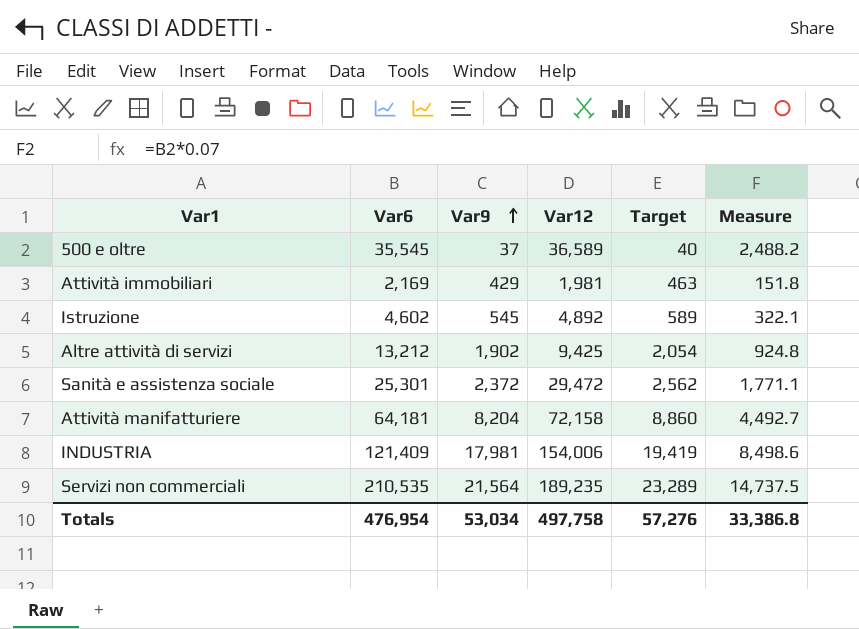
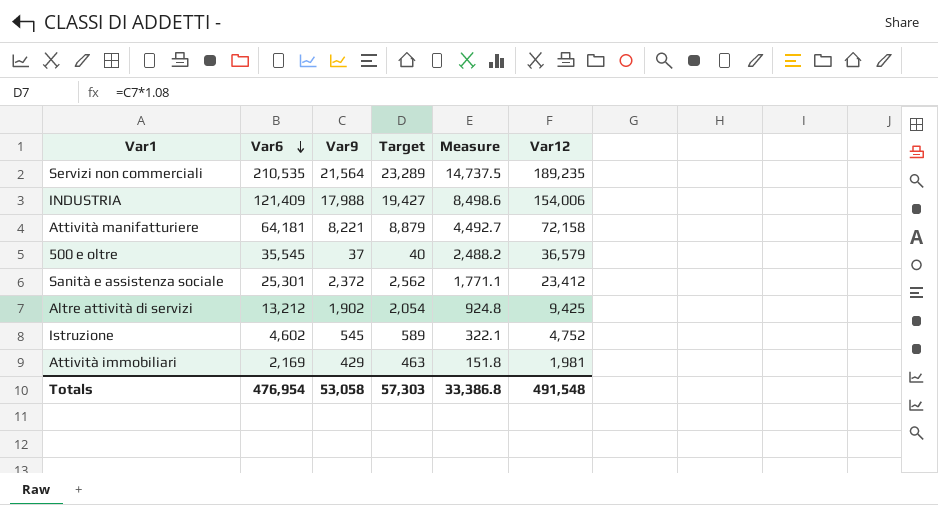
row order: Var9 ascending -> Var6 descending
column Var12 | position: 4 -> 6
INDUSTRIA | Var9: 17,981 -> 17,988
INDUSTRIA | Target: 19,419 -> 19,427
Attività manifatturiere | Var9: 8,204 -> 8,221
Attività manifatturiere | Target: 8,860 -> 8,879
500 e oltre | Var12: 36,589 -> 36,579
Sanità e assistenza sociale | Var12: 29,472 -> 23,412
Istruzione | Var12: 4,892 -> 4,752
Totals | Var9: 53,034 -> 53,058
Totals | Target: 57,276 -> 57,303
Totals | Var12: 497,758 -> 491,548

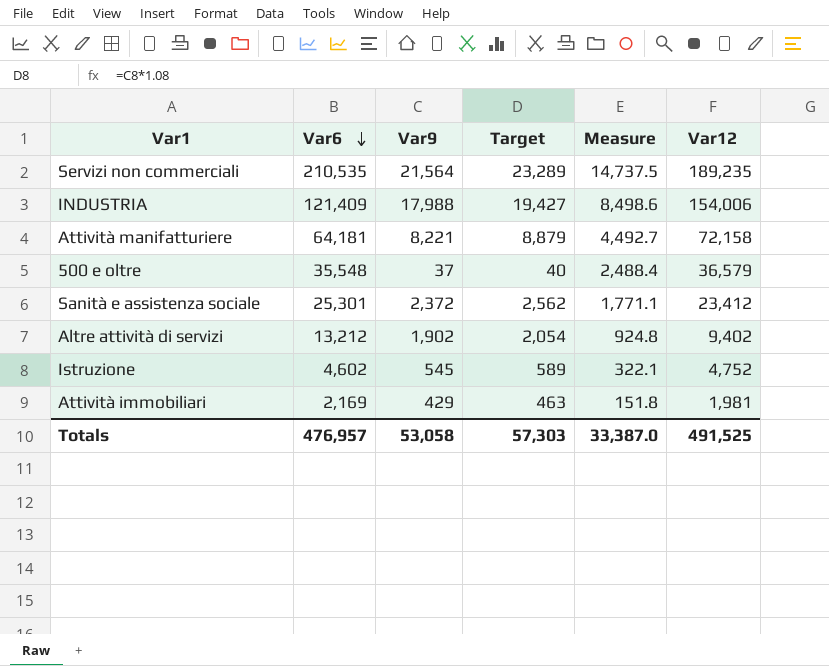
500 e oltre | Var6: 35,545 -> 35,548
500 e oltre | Measure: 2,488.2 -> 2,488.4
Altre attività di servizi | Var12: 9,425 -> 9,402
Totals | Var6: 476,954 -> 476,957
Totals | Measure: 33,386.8 -> 33,387.0
Totals | Var12: 491,548 -> 491,525

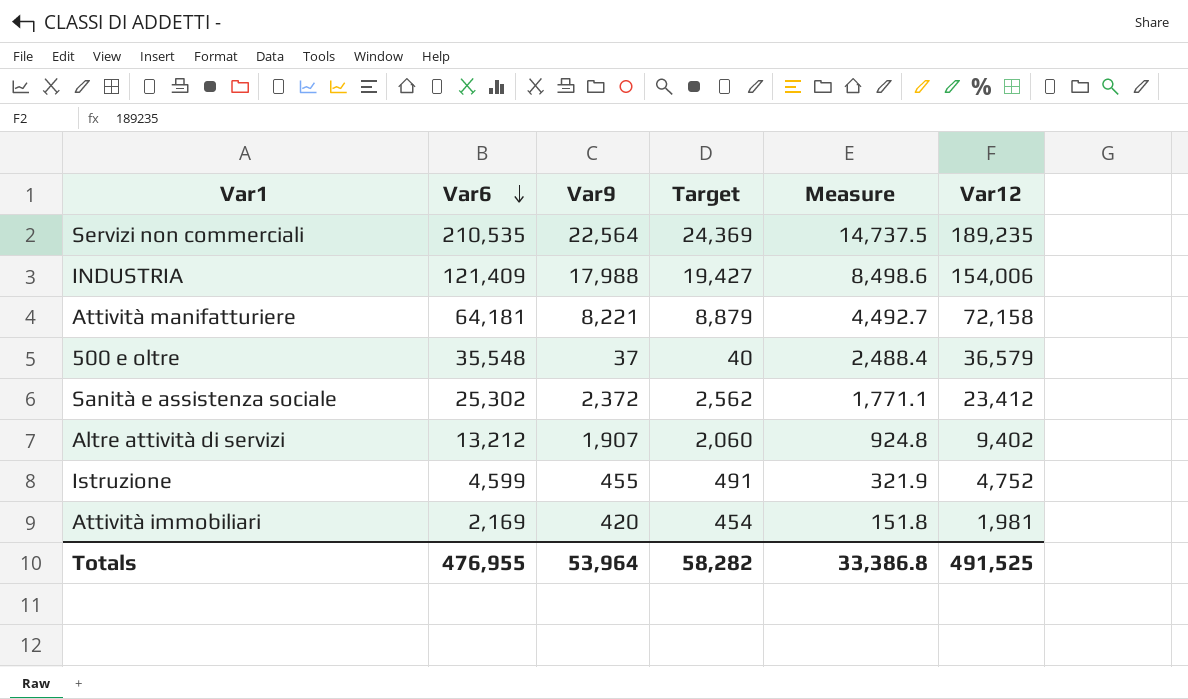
Servizi non commerciali | Var9: 21,564 -> 22,564
Servizi non commerciali | Target: 23,289 -> 24,369
Sanità e assistenza sociale | Var6: 25,301 -> 25,302
Altre attività di servizi | Var9: 1,902 -> 1,907
Altre attività di servizi | Target: 2,054 -> 2,060
Istruzione | Var6: 4,602 -> 4,599
Istruzione | Var9: 545 -> 455
Istruzione | Target: 589 -> 491
Istruzione | Measure: 322.1 -> 321.9
Attività immobiliari | Var9: 429 -> 420
Attività immobiliari | Target: 463 -> 454
Totals | Var6: 476,957 -> 476,955
Totals | Var9: 53,058 -> 53,964
Totals | Target: 57,303 -> 58,282
Totals | Measure: 33,387.0 -> 33,386.8

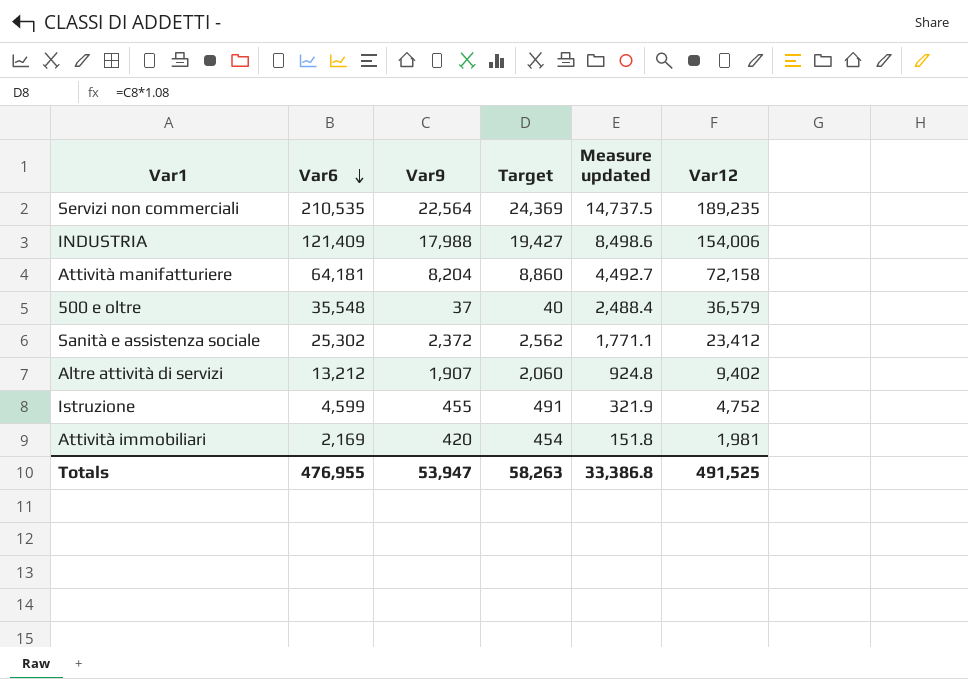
column name: Measure -> Measure updated
Attività manifatturiere | Var9: 8,221 -> 8,204
Attività manifatturiere | Target: 8,879 -> 8,860
Totals | Var9: 53,964 -> 53,947
Totals | Target: 58,282 -> 58,263

